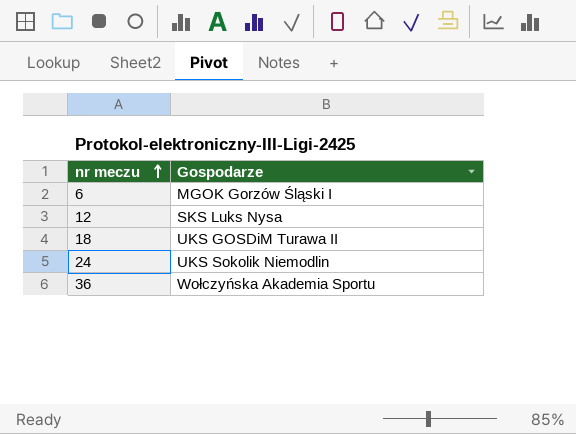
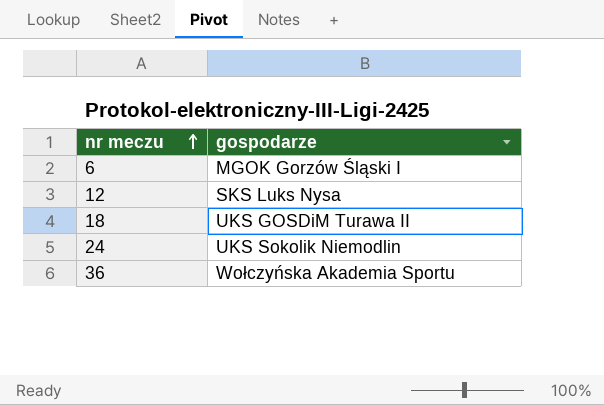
column name: Gospodarze -> gospodarze

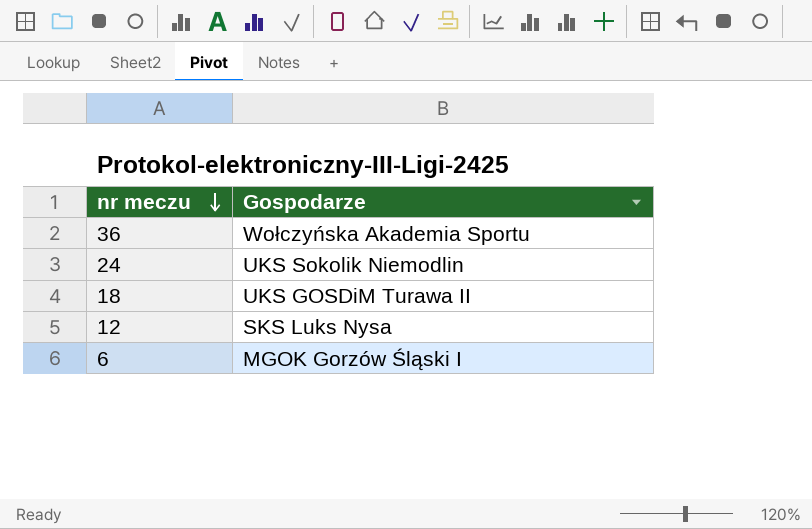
row order: nr meczu ascending -> nr meczu descending
column name: gospodarze -> Gospodarze

